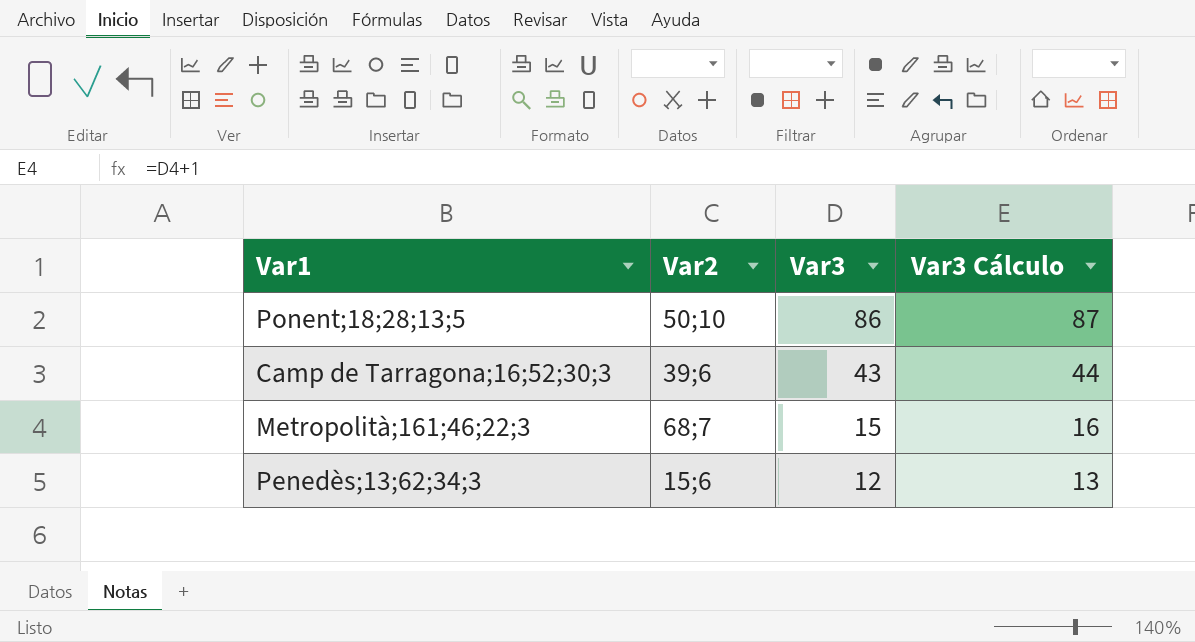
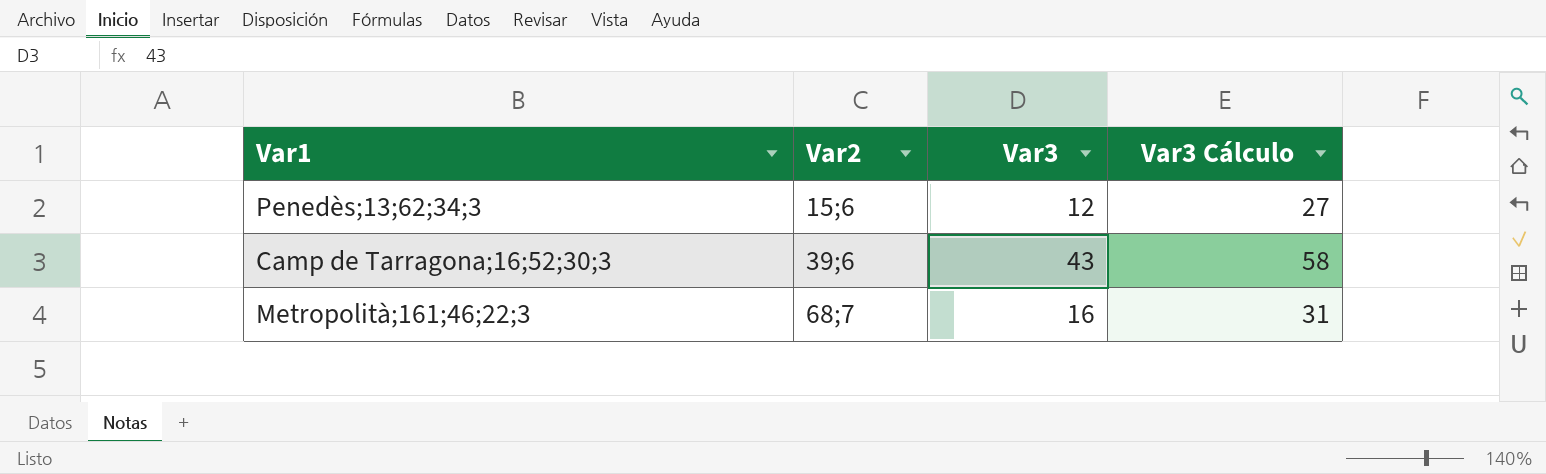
row order: Var3 descending -> Var2 ascending
column Var3 Cálculo | formula: [Var3] + 1 -> [Var3] + 15
row Ponent;18;28;13;5: 50;10 | 86 | 87 -> none
Metropolità;161;46;22;3 | Var3: 15 -> 16

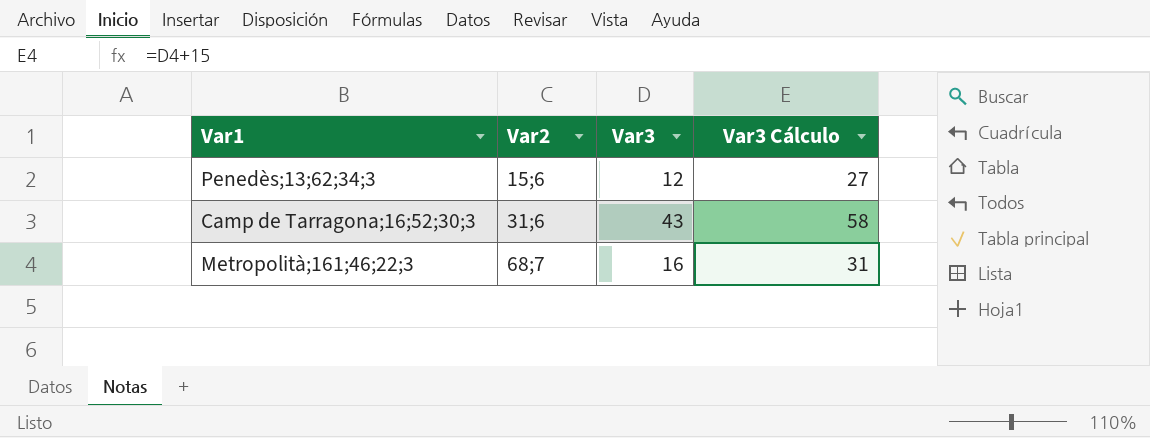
Camp de Tarragona;16;52;30;3 | Var2: 39;6 -> 31;6

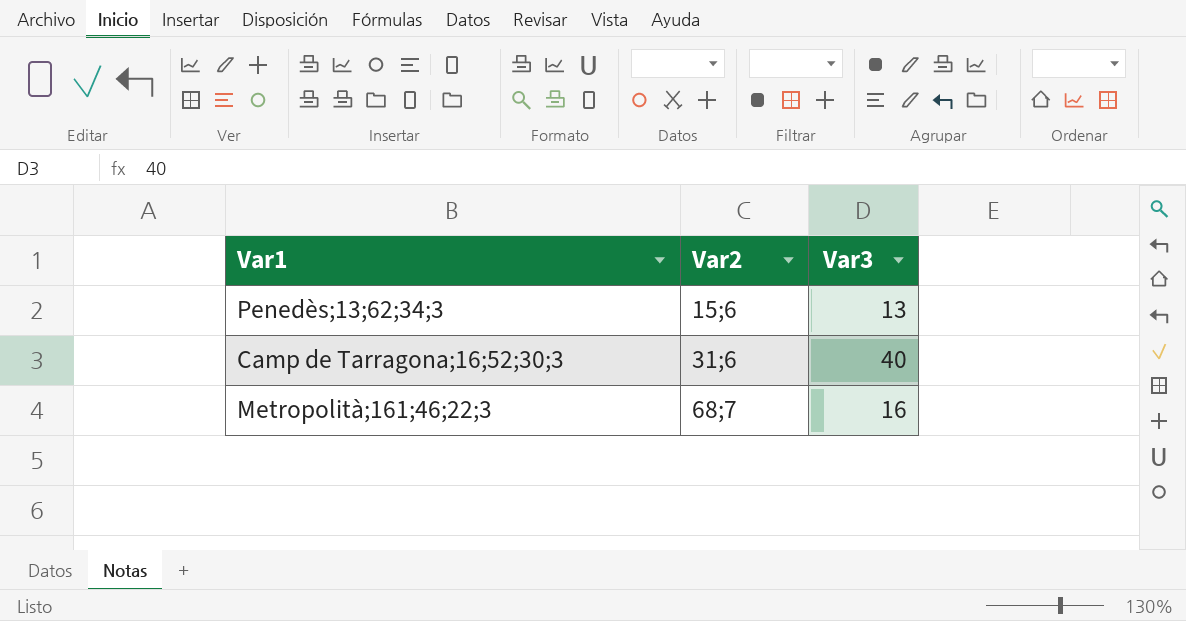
column Var3 Cálculo | formula: [Var3] + 15 -> none
Penedès;13;62;34;3 | Var3: 12 -> 13
Camp de Tarragona;16;52;30;3 | Var3: 43 -> 40

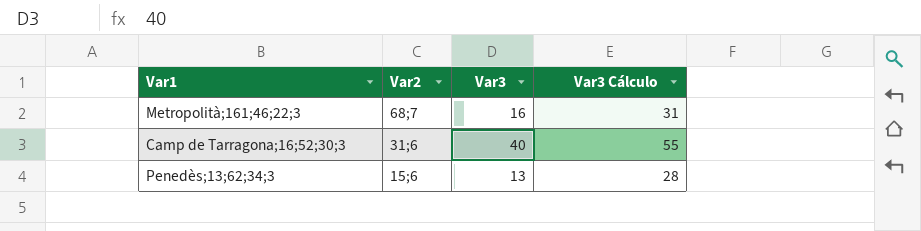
row order: Var2 ascending -> Var2 descending
column Var3 Cálculo | formula: none -> [Var3] + 15

